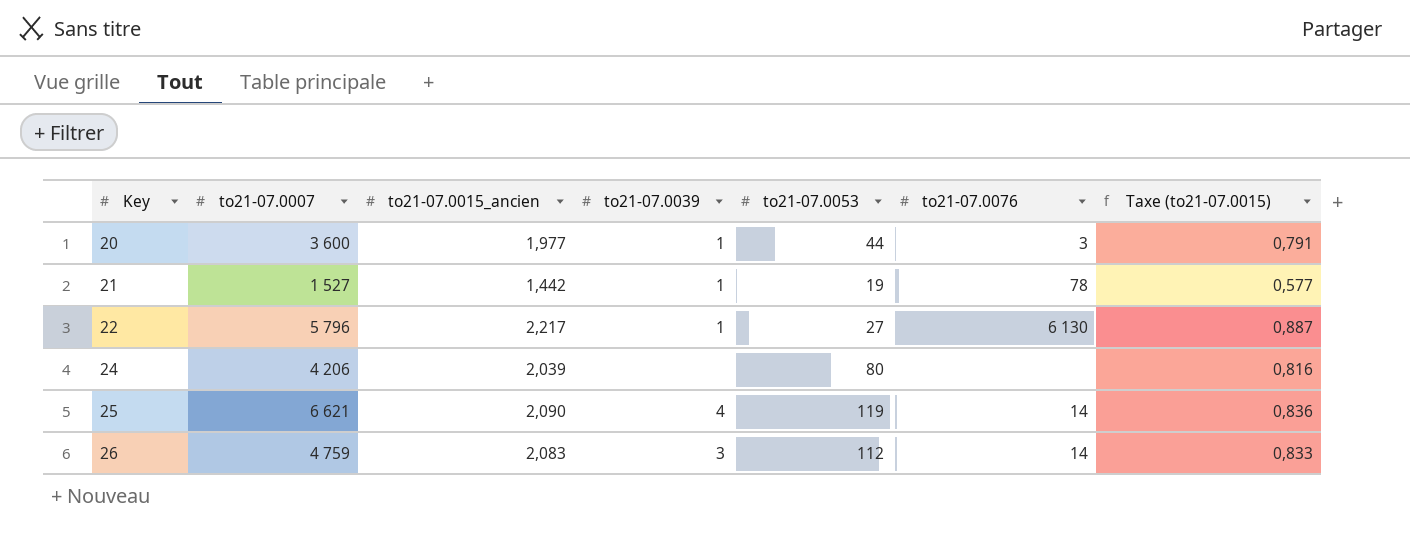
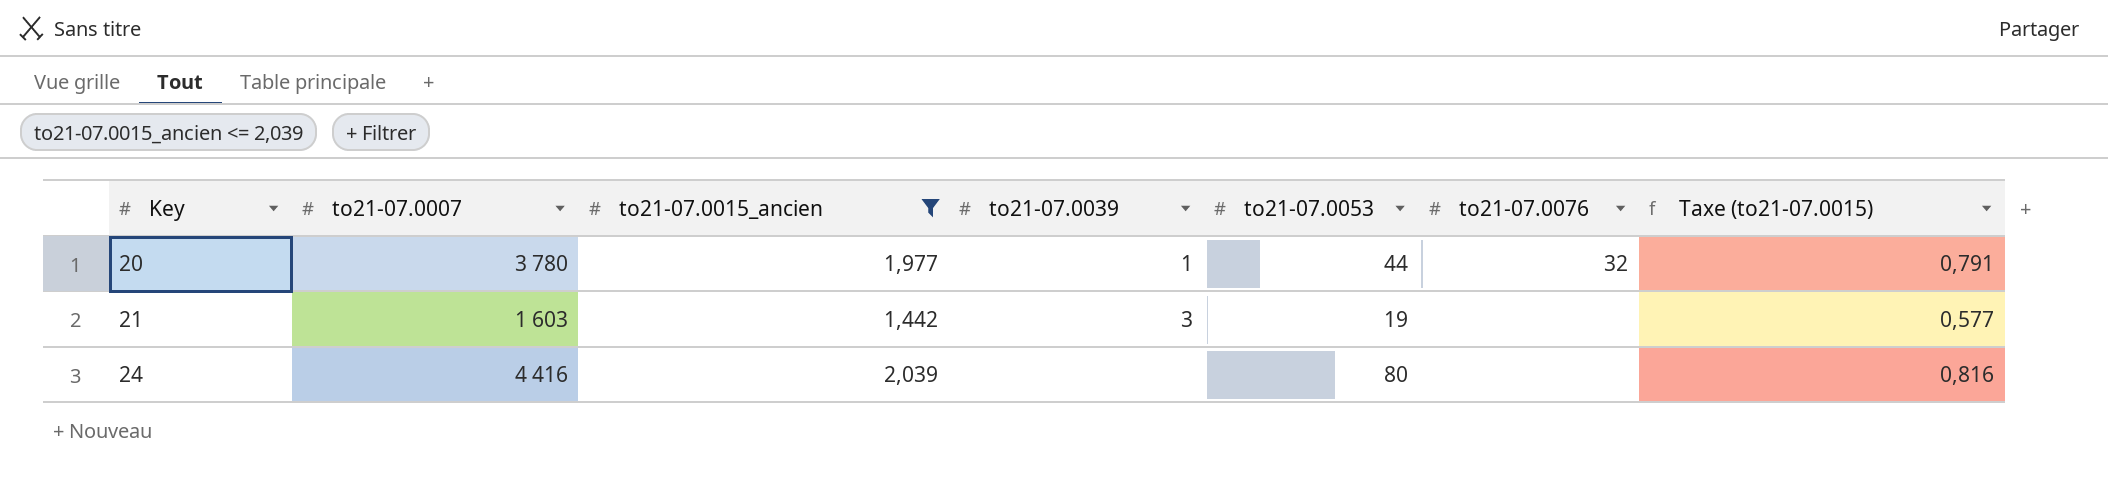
filter: none -> to21-07.0015_ancien <= 2,039
20 | to21-07.0007: 3 600 -> 3 780
20 | to21-07.0076: 3 -> 32
21 | to21-07.0007: 1 527 -> 1 603
21 | to21-07.0039: 1 -> 3
21 | to21-07.0076: 78 -> none
24 | to21-07.0007: 4 206 -> 4 416

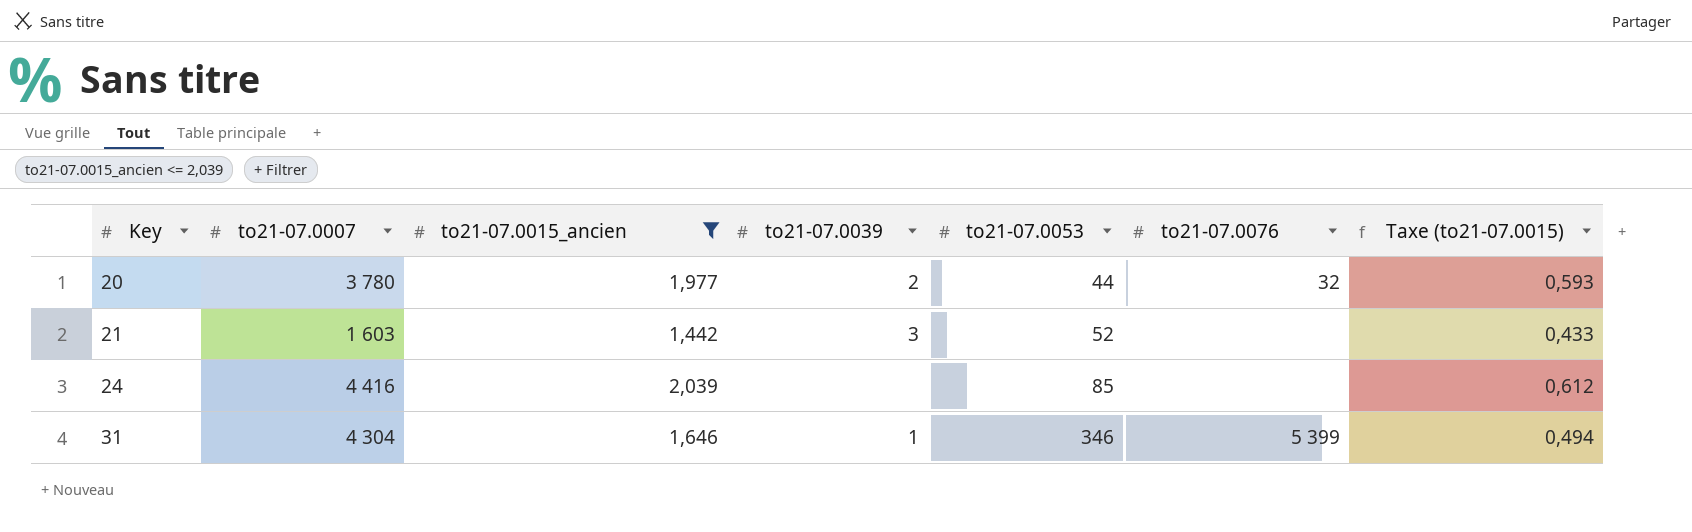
column Taxe (to21-07.0015) | formula: [to21-07.0015_ancien] * 0,4 -> [to21-07.0015_ancien] * 0,3
20 | to21-07.0039: 1 -> 2
21 | to21-07.0053: 19 -> 52
24 | to21-07.0053: 80 -> 85
row 31: none -> 4 304 | 1,646 | 1 | 346 | 5 399 | 0,494

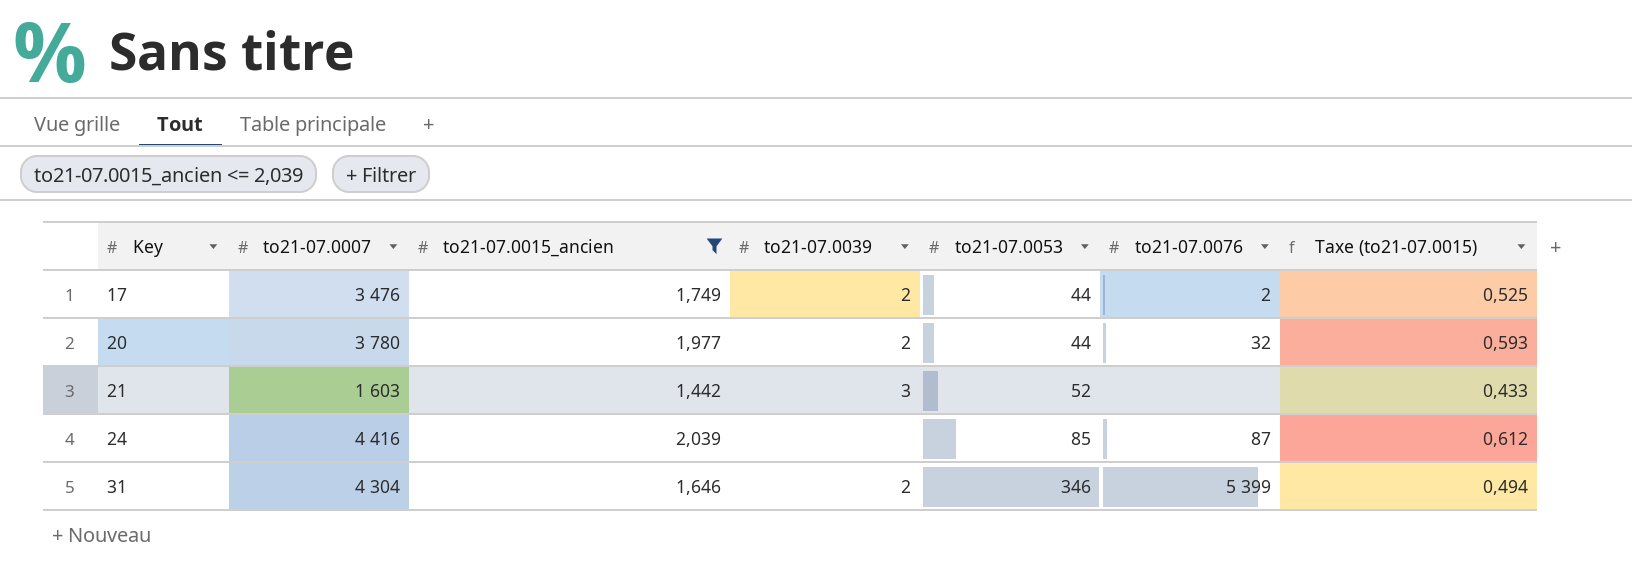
row 17: none -> 3 476 | 1,749 | 2 | 44 | 2 | 0,525
24 | to21-07.0076: none -> 87
31 | to21-07.0039: 1 -> 2

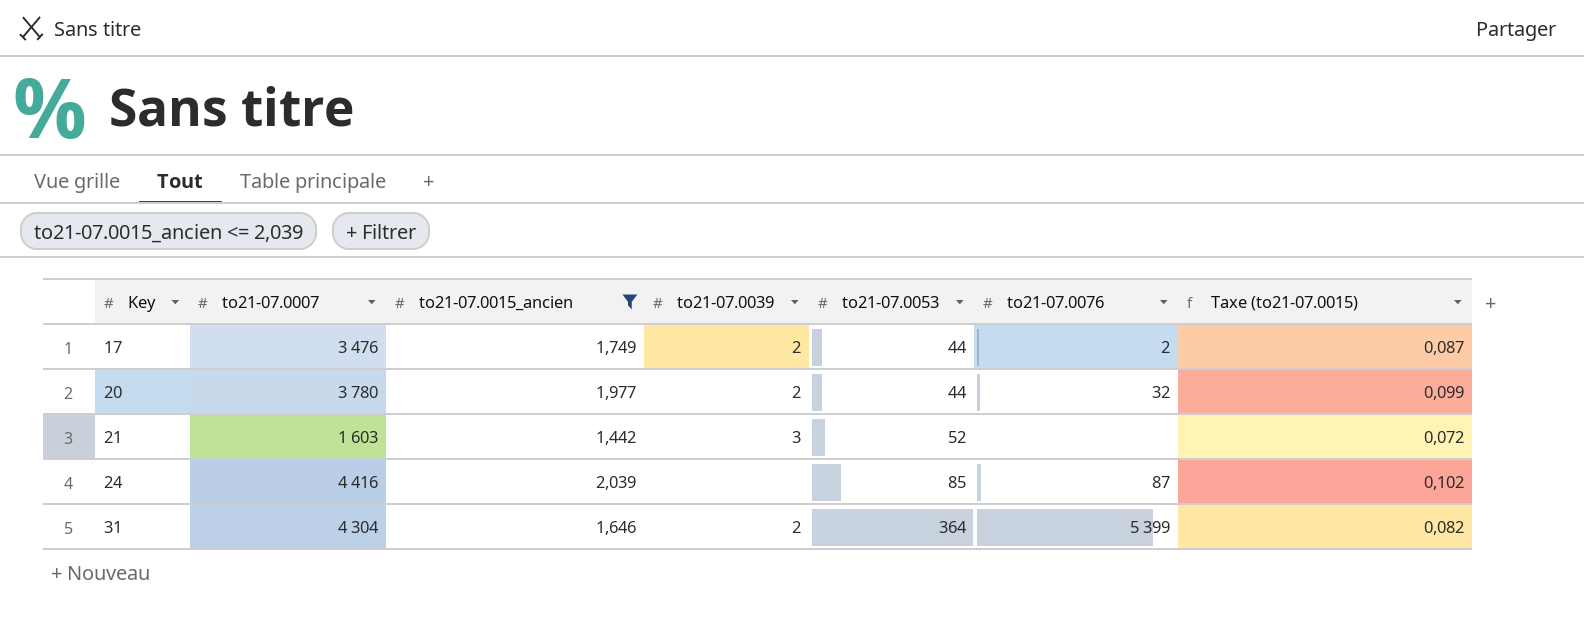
column Taxe (to21-07.0015) | formula: [to21-07.0015_ancien] * 0,3 -> [to21-07.0015_ancien] * 0,05
31 | to21-07.0053: 346 -> 364

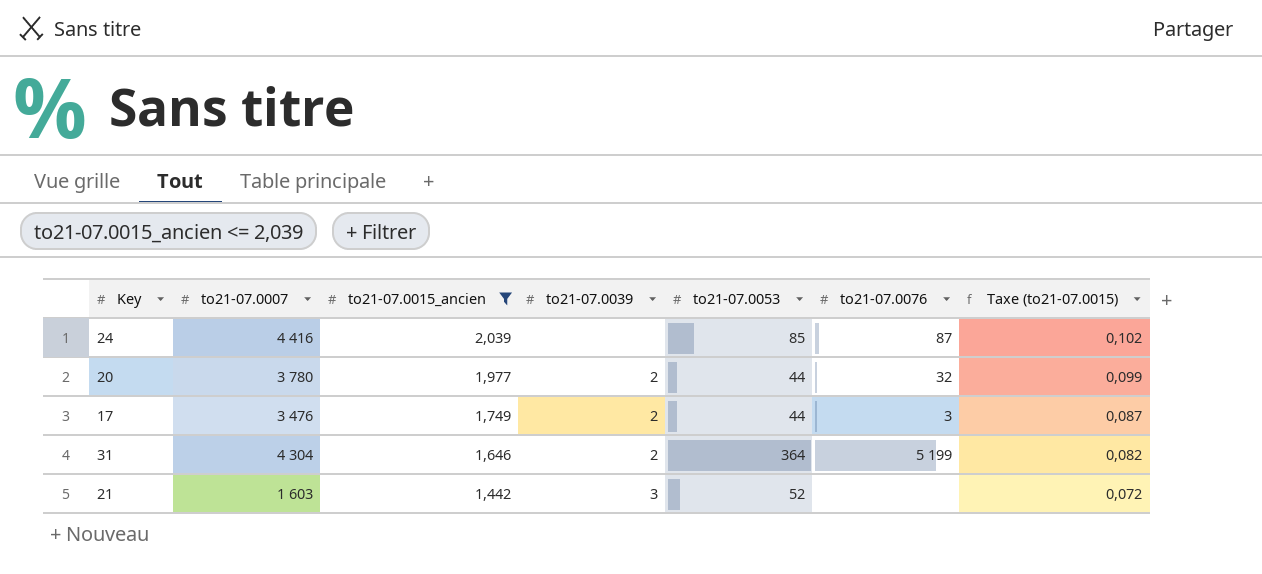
row order: Key ascending -> to21-07.0015_ancien descending
17 | to21-07.0076: 2 -> 3
31 | to21-07.0076: 5 399 -> 5 199

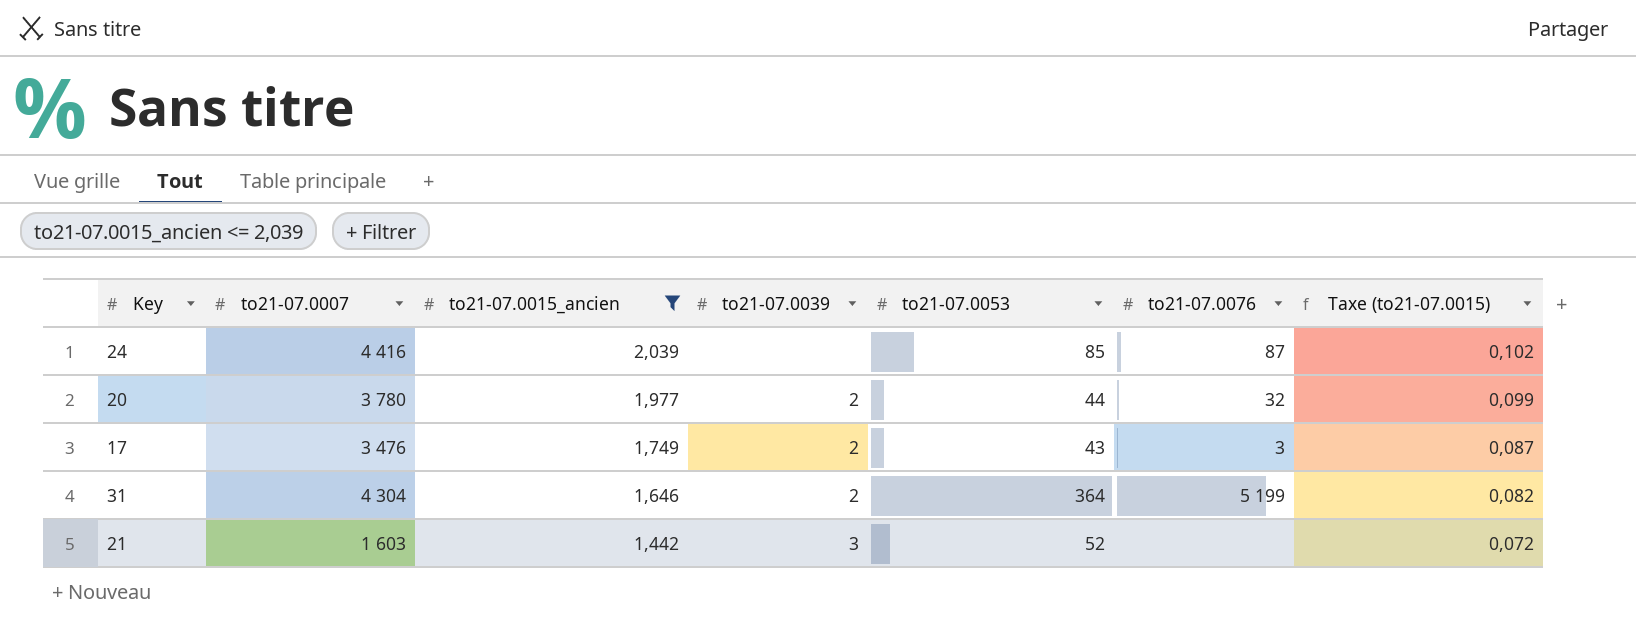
17 | to21-07.0053: 44 -> 43

